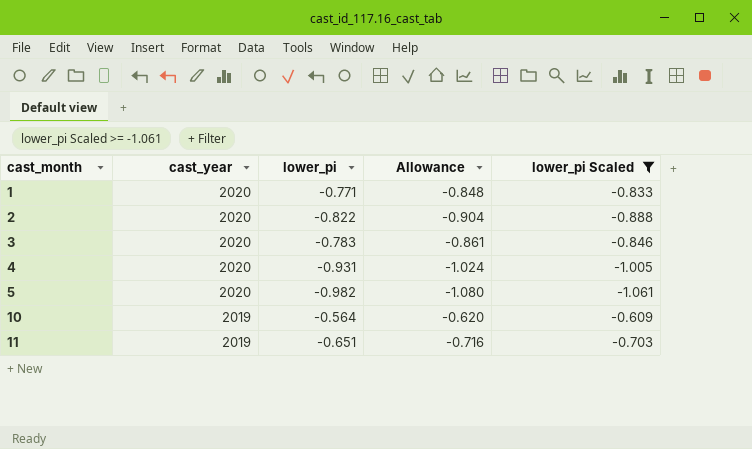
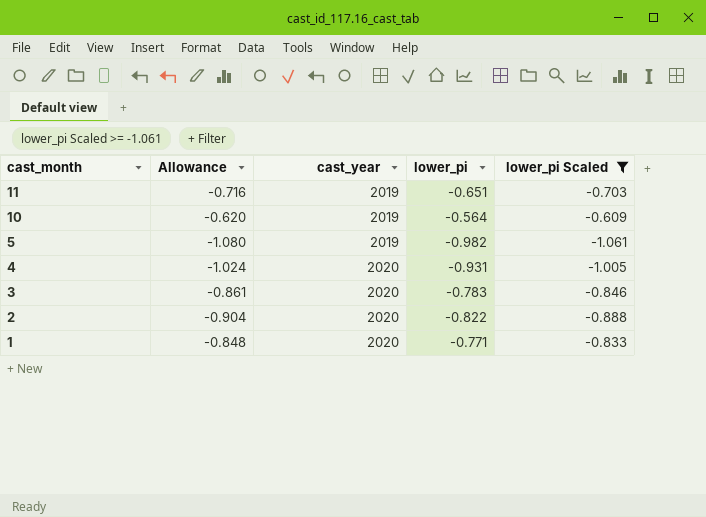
row order: cast_month ascending -> cast_month descending
column Allowance | position: 4 -> 2
5 | cast_year: 2020 -> 2019

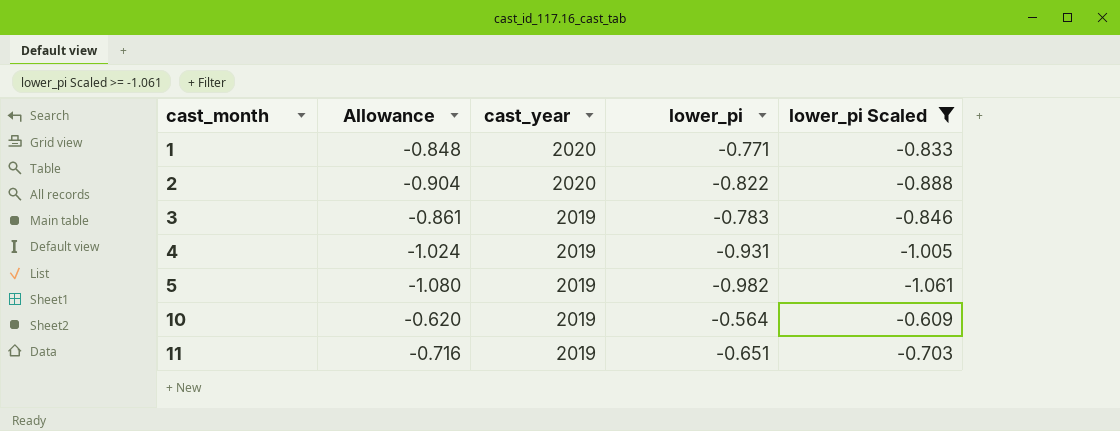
row order: cast_month descending -> cast_month ascending
3 | cast_year: 2020 -> 2019
4 | cast_year: 2020 -> 2019

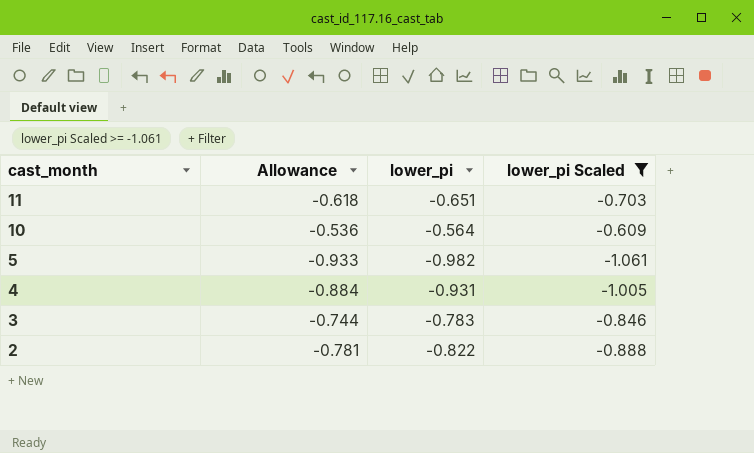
row order: cast_month ascending -> cast_month descending
column cast_year | position: 3 -> none
column Allowance | formula: [lower_pi] * 1.1 -> [lower_pi] * 0.95
row 1: -0.848 | 2020 | -0.771 | -0.833 -> none

